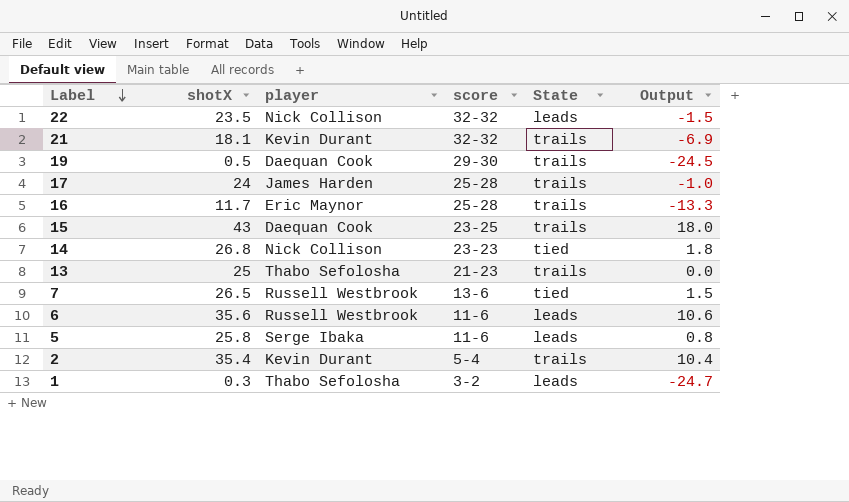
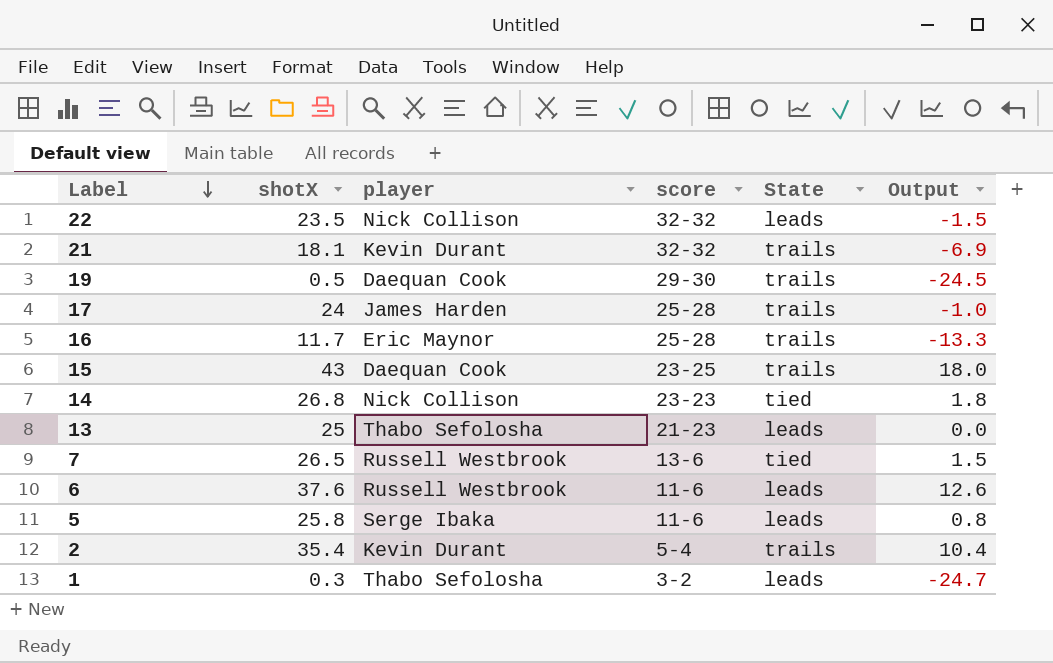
13 | State: trails -> leads
6 | shotX: 35.6 -> 37.6
6 | Output: 10.6 -> 12.6

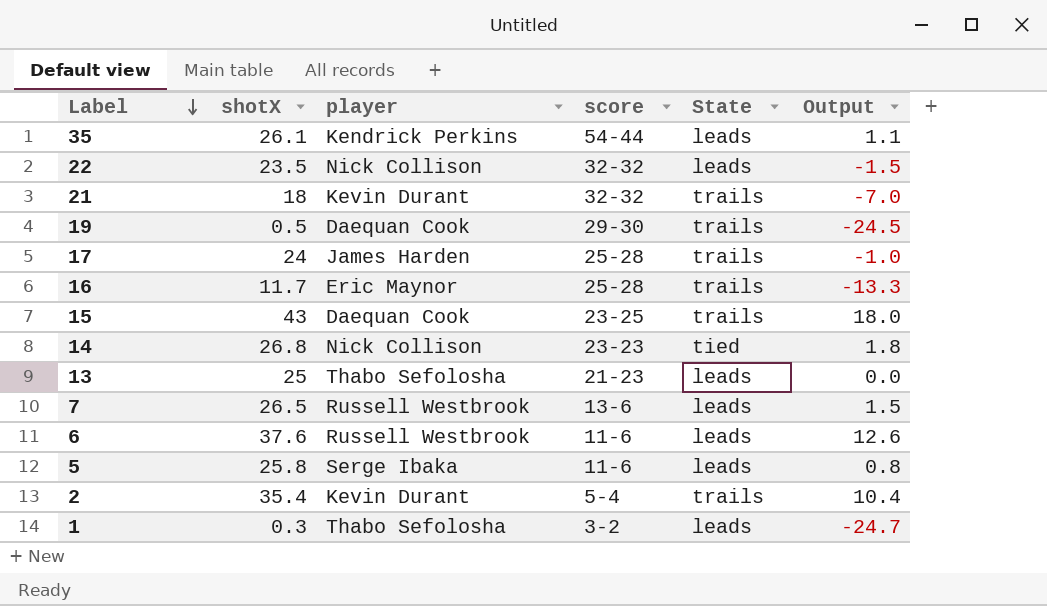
row 35: none -> 26.1 | Kendrick Perkins | 54-44 | leads | 1.1
21 | shotX: 18.1 -> 18
21 | Output: -6.9 -> -7.0
7 | State: tied -> leads

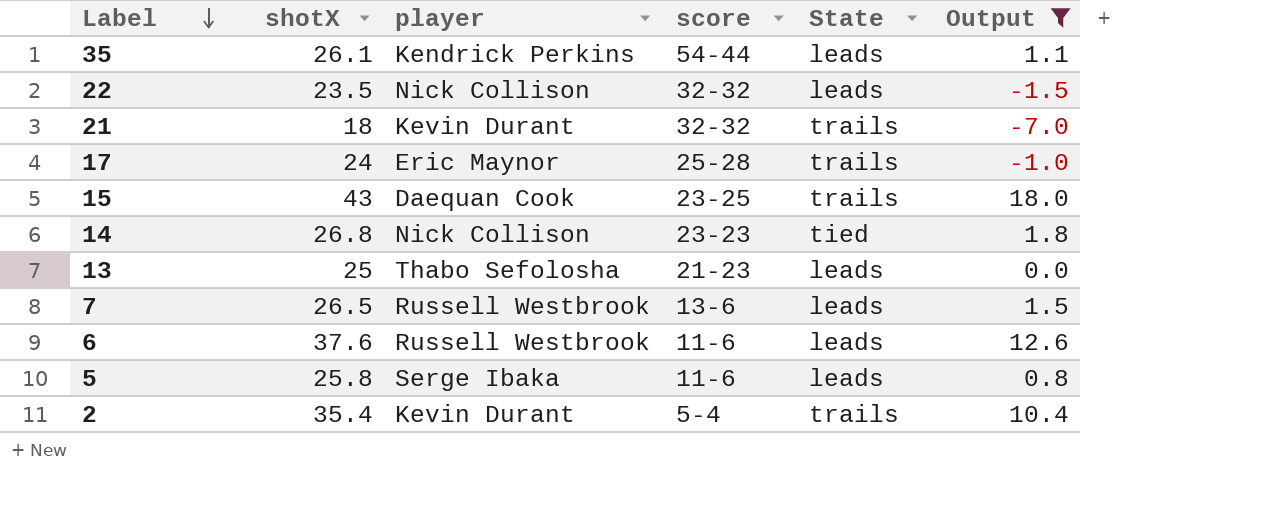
filter: none -> Output >= -7.0
17 | player: James Harden -> Eric Maynor

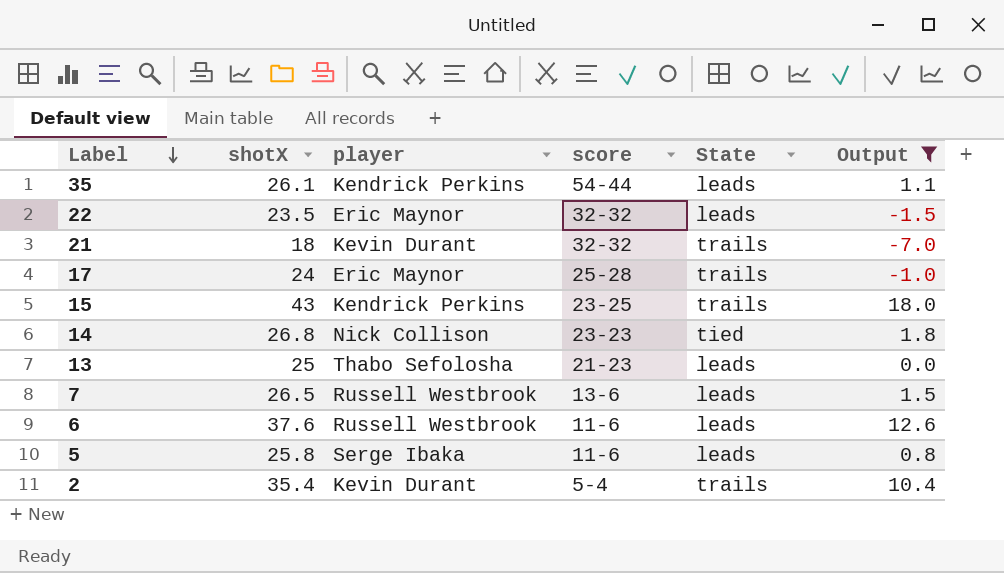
22 | player: Nick Collison -> Eric Maynor
15 | player: Daequan Cook -> Kendrick Perkins

